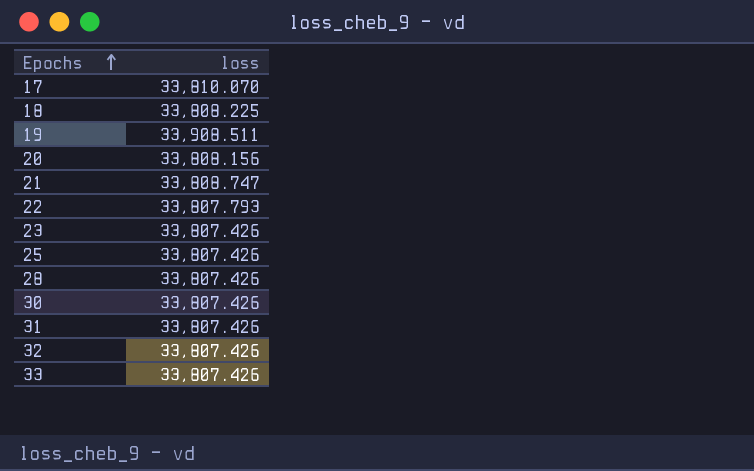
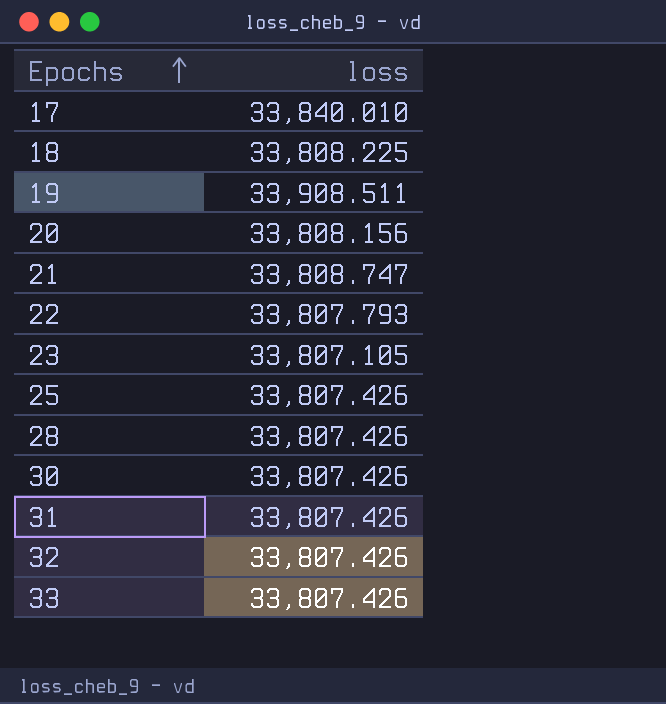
17 | loss: 33,810.070 -> 33,840.010
23 | loss: 33,807.426 -> 33,807.105

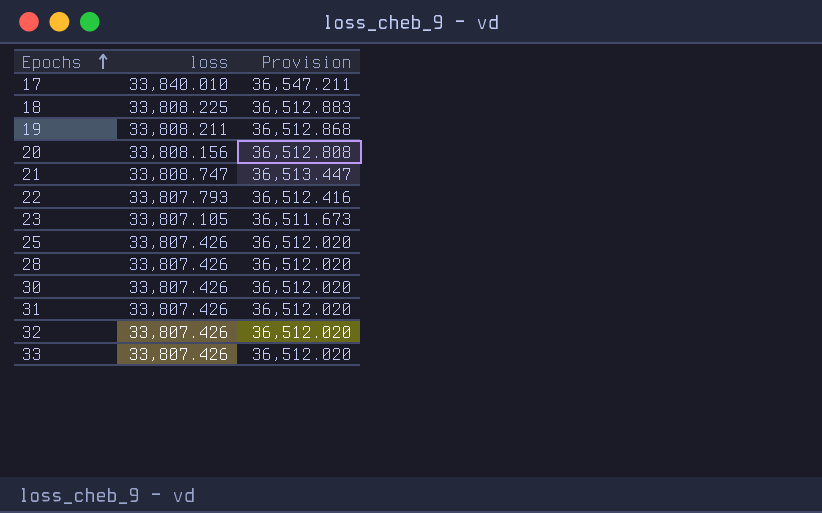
column Provision | formula: none -> [loss] * 1.08
19 | loss: 33,908.511 -> 33,808.211

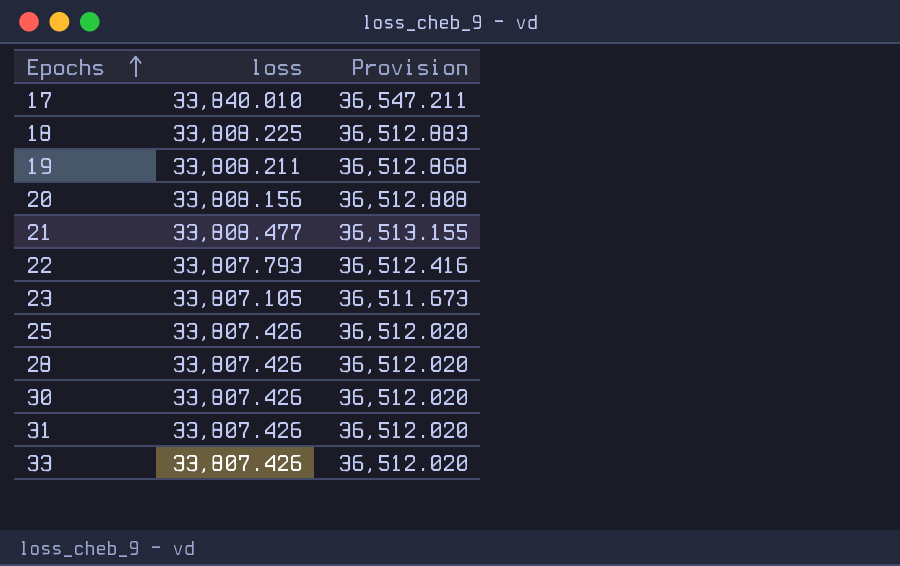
row 32: 33,807.426 | 36,512.020 -> none
21 | loss: 33,808.747 -> 33,808.477
21 | Provision: 36,513.447 -> 36,513.155

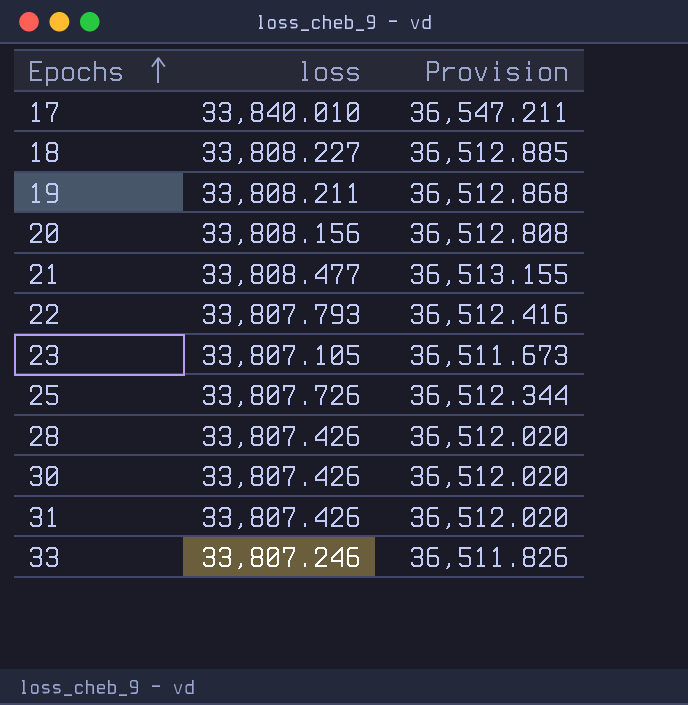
18 | loss: 33,808.225 -> 33,808.227
18 | Provision: 36,512.883 -> 36,512.885
25 | loss: 33,807.426 -> 33,807.726
25 | Provision: 36,512.020 -> 36,512.344
33 | loss: 33,807.426 -> 33,807.246
33 | Provision: 36,512.020 -> 36,511.826

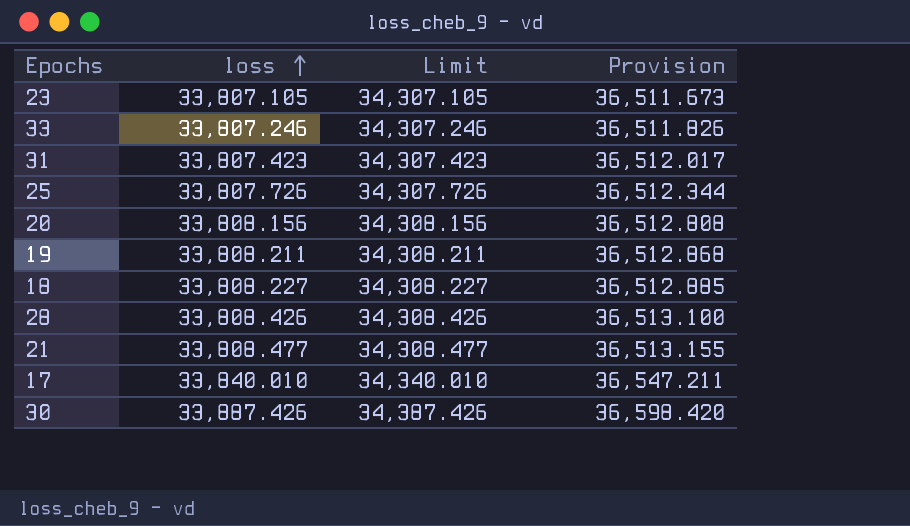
row order: Epochs ascending -> loss ascending
column Limit | formula: none -> [loss] + 500
row 22: 33,807.793 | 36,512.416 -> none
31 | loss: 33,807.426 -> 33,807.423
31 | Provision: 36,512.020 -> 36,512.017
28 | loss: 33,807.426 -> 33,808.426
28 | Provision: 36,512.020 -> 36,513.100
30 | loss: 33,807.426 -> 33,887.426
30 | Provision: 36,512.020 -> 36,598.420

